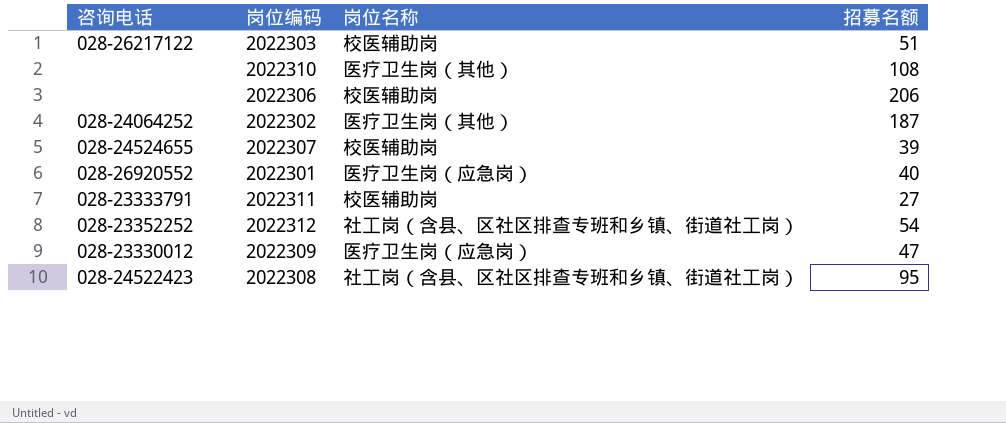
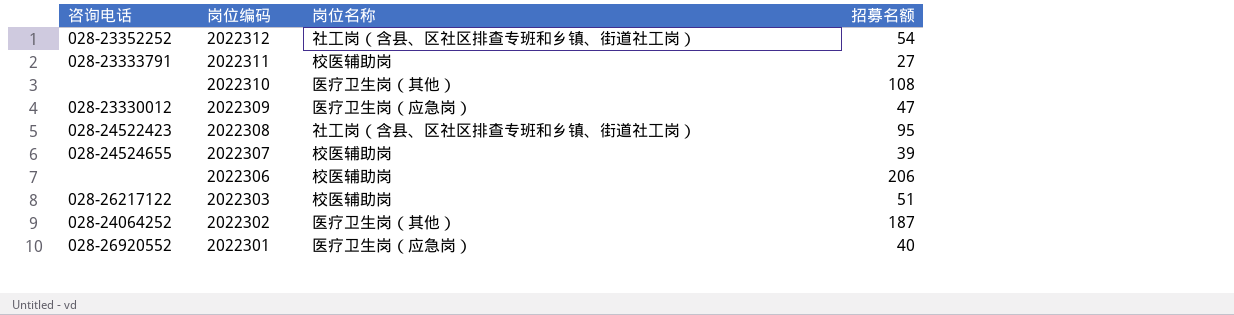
row order: none -> 岗位编码 descending

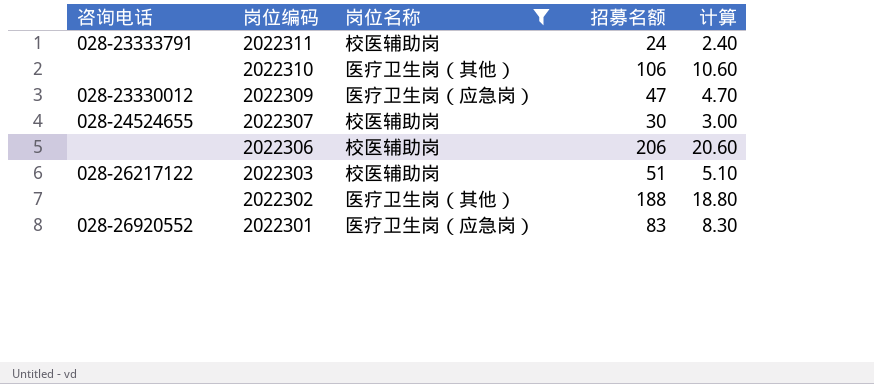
filter: none -> 岗位名称 != 社工岗（含县、区社区排查专班和乡镇、街道社工岗）
column 计算 | formula: none -> [招募名额] * 0.1
2022311 | 招募名额: 27 -> 24
2022310 | 招募名额: 108 -> 106
2022307 | 招募名额: 39 -> 30
2022302 | 咨询电话: 028-24064252 -> none
2022302 | 招募名额: 187 -> 188
2022301 | 招募名额: 40 -> 83

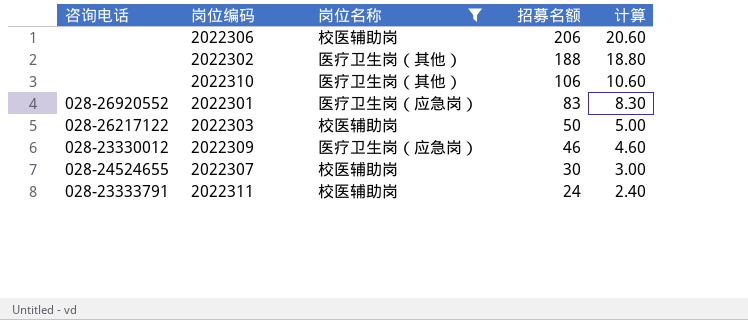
row order: 岗位编码 descending -> 招募名额 descending
2022303 | 招募名额: 51 -> 50
2022303 | 计算: 5.10 -> 5.00
2022309 | 招募名额: 47 -> 46
2022309 | 计算: 4.70 -> 4.60

